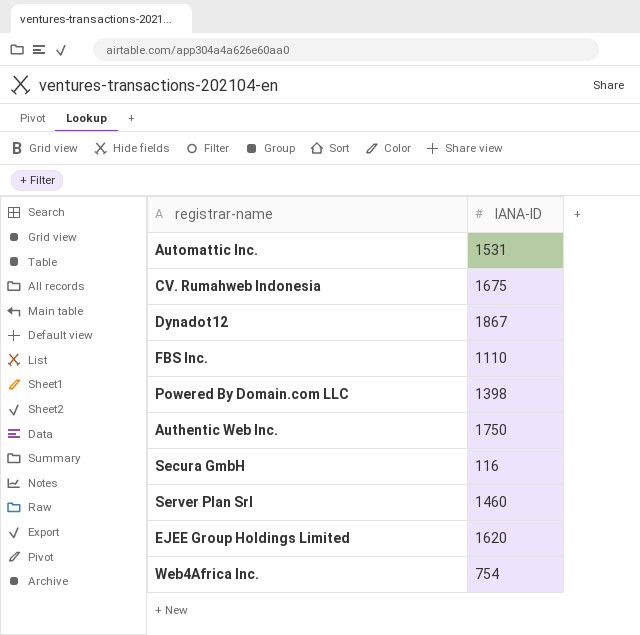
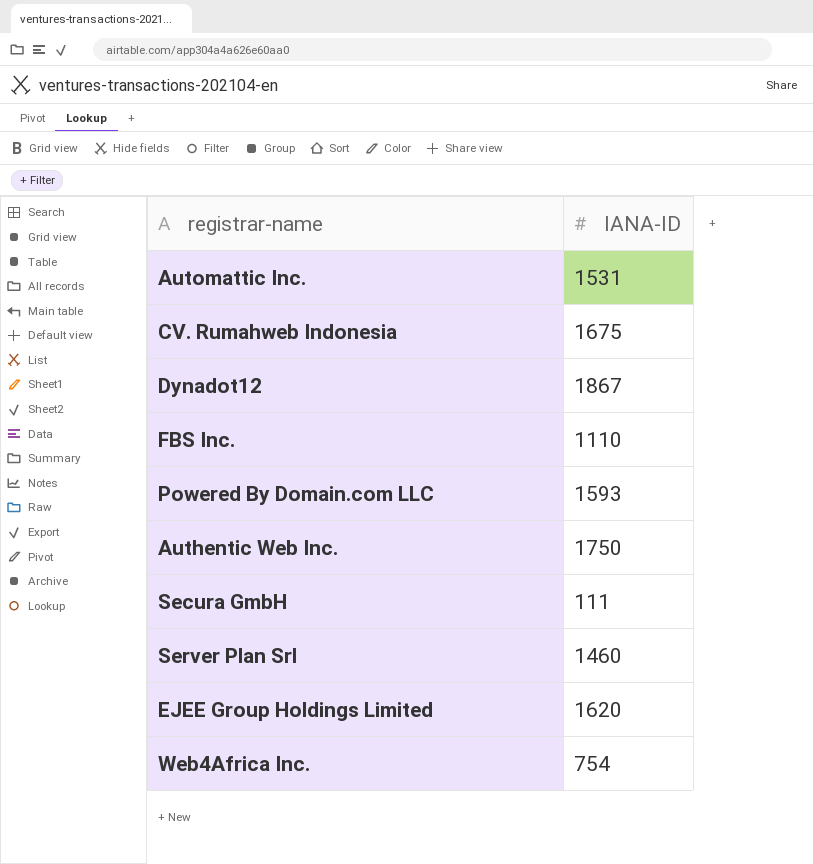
Powered By Domain.com LLC | IANA-ID: 1398 -> 1593
Secura GmbH | IANA-ID: 116 -> 111

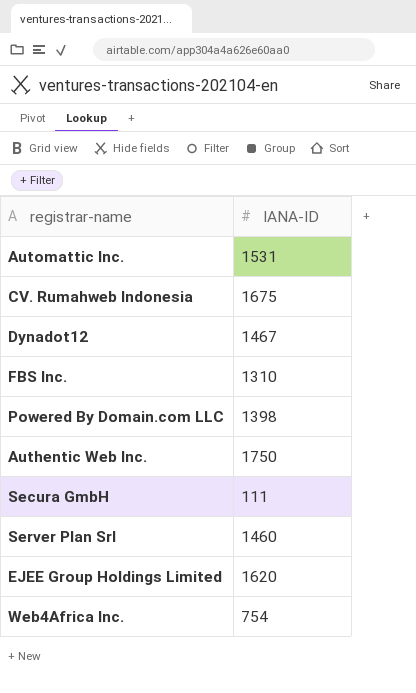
Dynadot12 | IANA-ID: 1867 -> 1467
FBS Inc. | IANA-ID: 1110 -> 1310
Powered By Domain.com LLC | IANA-ID: 1593 -> 1398

